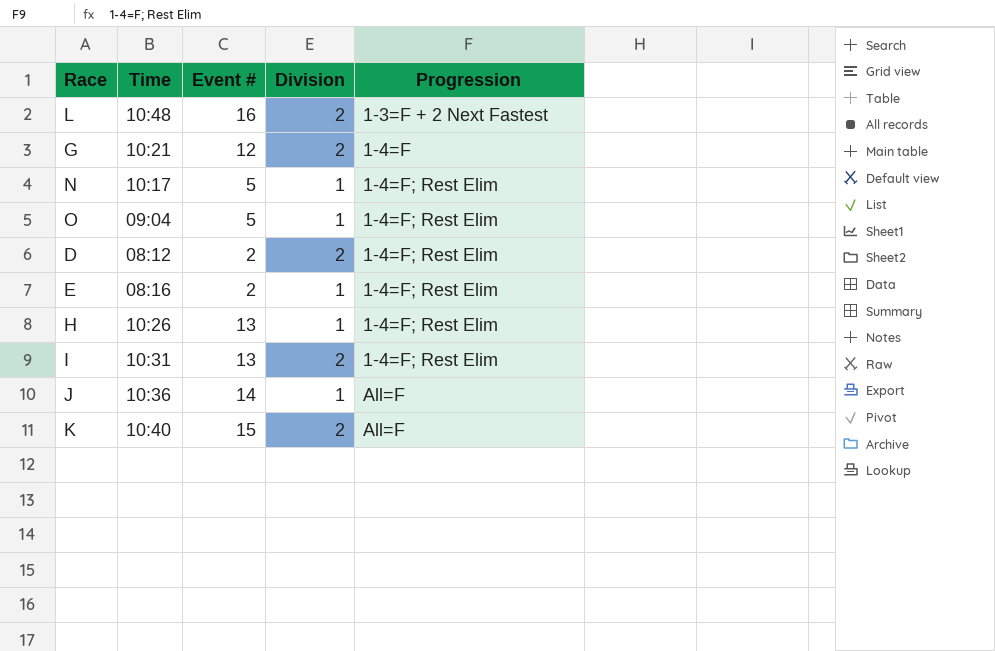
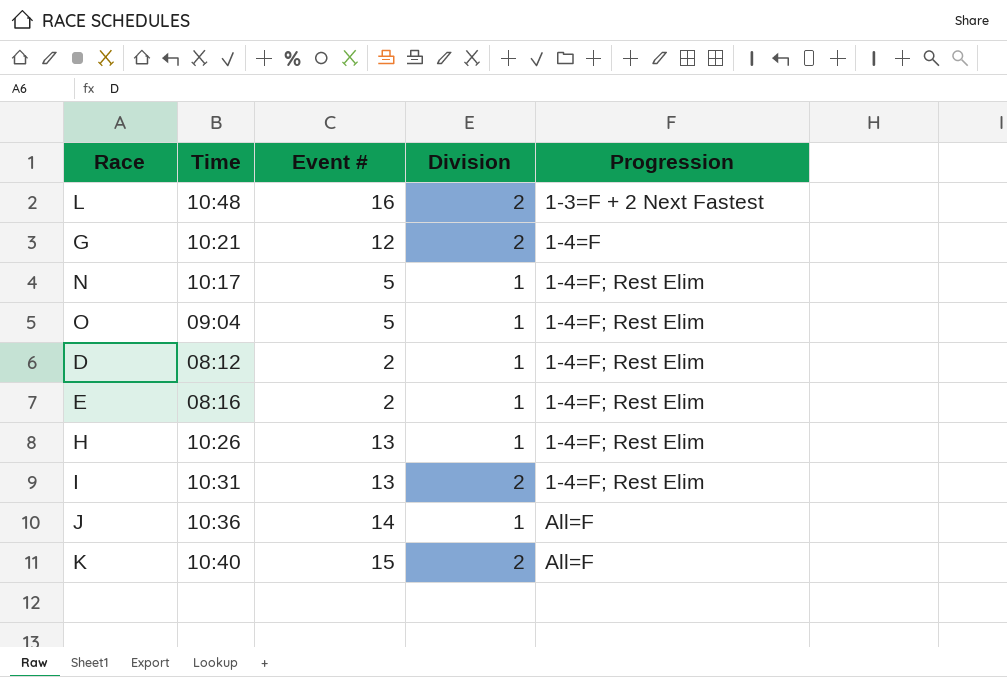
D | Division: 2 -> 1

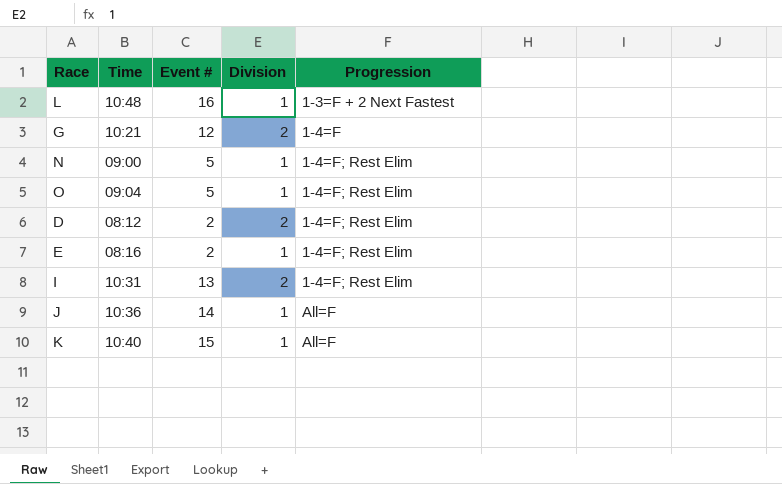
row H: 10:26 | 13 | 1 | 1-4=F; Rest Elim -> none
L | Division: 2 -> 1
N | Time: 10:17 -> 09:00
D | Division: 1 -> 2
K | Division: 2 -> 1

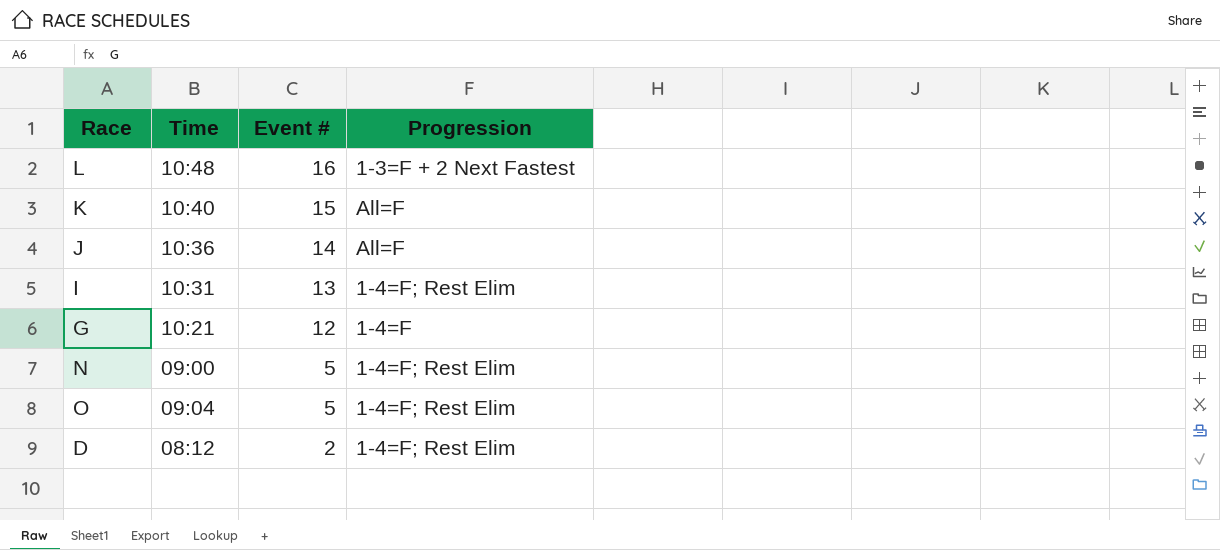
row order: Progression ascending -> Event # descending
column Division | position: 4 -> none
row E: 08:16 | 2 | 1 | 1-4=F; Rest Elim -> none

